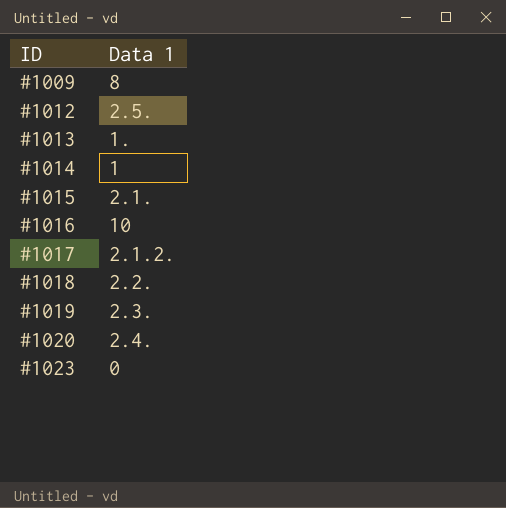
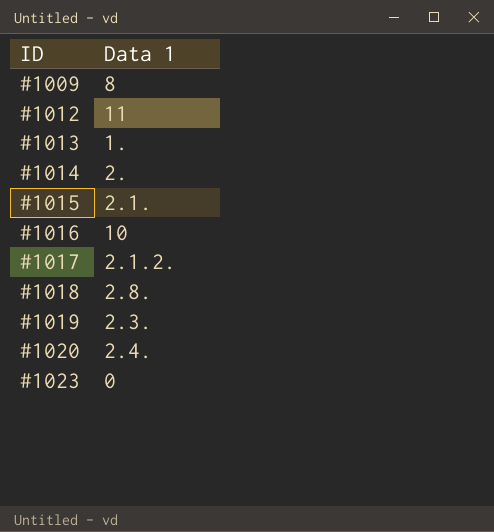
#1012 | Data 1: 2.5. -> 11
#1014 | Data 1: 1 -> 2.
#1018 | Data 1: 2.2. -> 2.8.

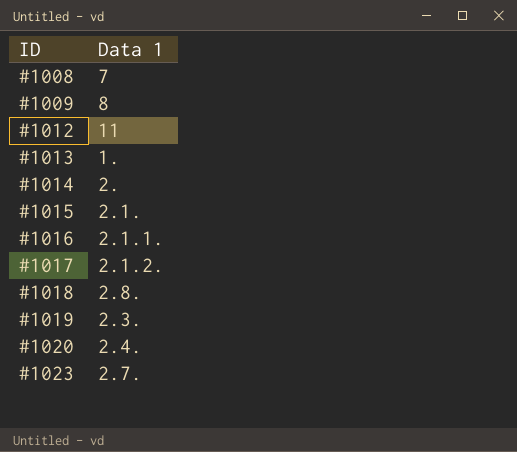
row #1008: none -> 7
#1016 | Data 1: 10 -> 2.1.1.
#1023 | Data 1: 0 -> 2.7.

